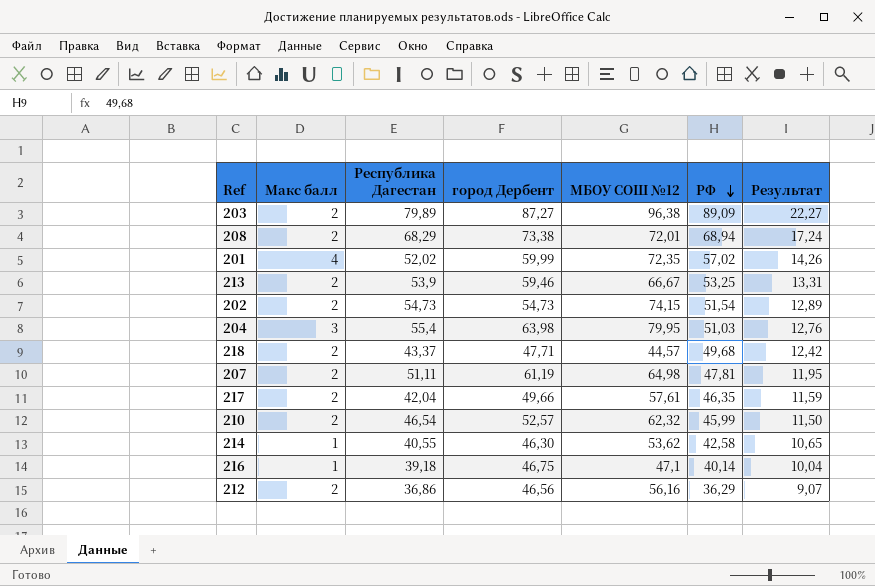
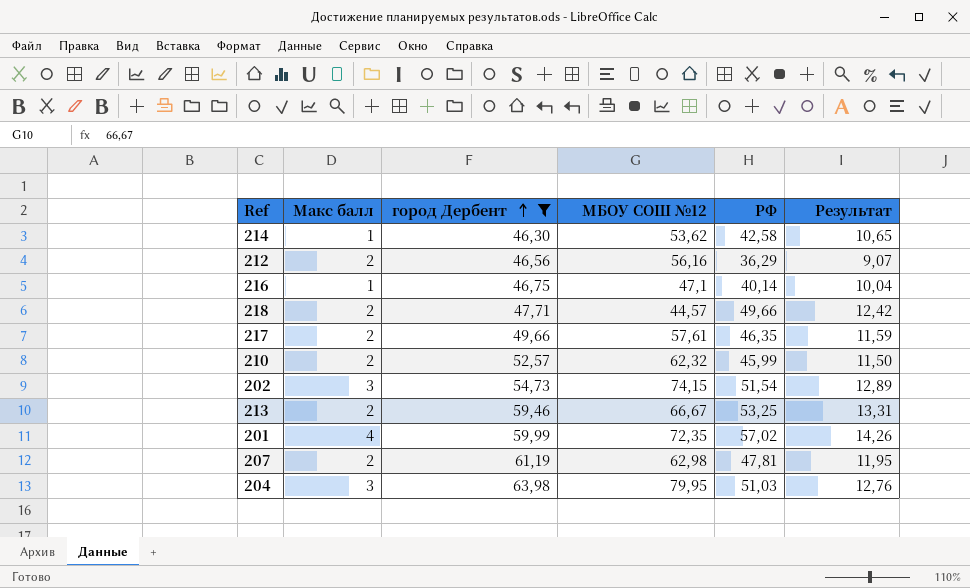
filter: none -> город Дербент <= 63,98
row order: РФ descending -> город Дербент ascending
column Республика Дагестан | position: 3 -> none
218 | РФ: 49,68 -> 49,66
202 | Макс балл: 2 -> 3
207 | МБОУ СОШ №12: 64,98 -> 62,98

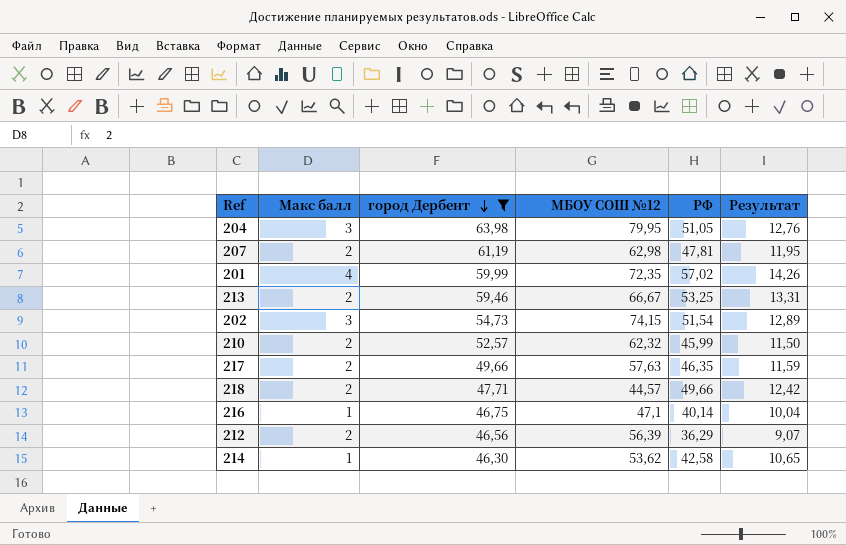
row order: город Дербент ascending -> город Дербент descending
204 | РФ: 51,03 -> 51,05
217 | МБОУ СОШ №12: 57,61 -> 57,63
212 | МБОУ СОШ №12: 56,16 -> 56,39

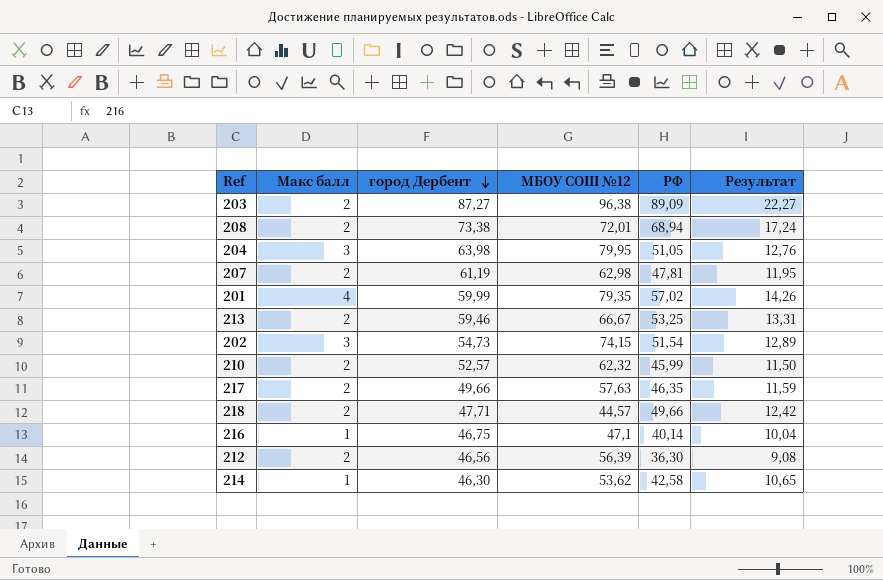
filter: город Дербент <= 63,98 -> none
201 | МБОУ СОШ №12: 72,35 -> 79,35
212 | РФ: 36,29 -> 36,30
212 | Результат: 9,07 -> 9,08

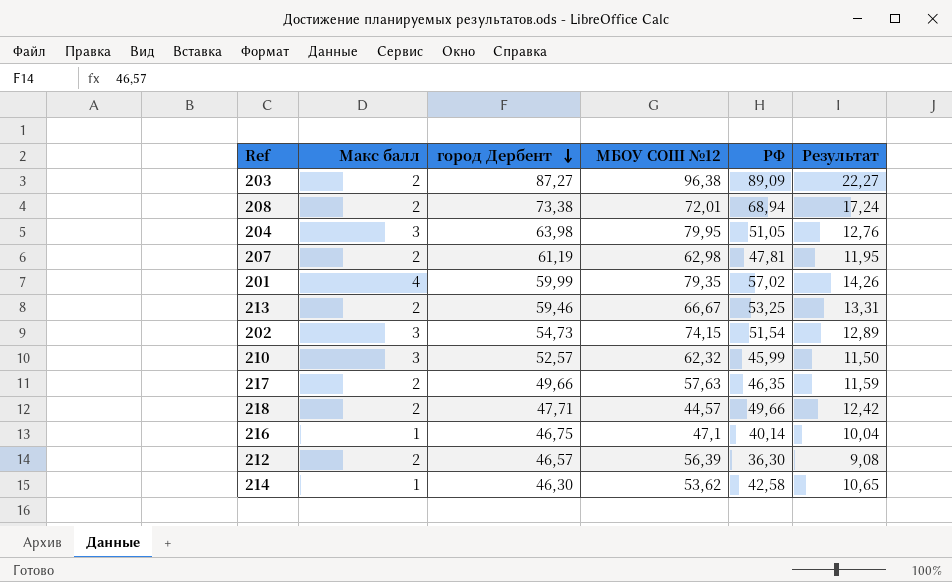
210 | Макс балл: 2 -> 3
212 | город Дербент: 46,56 -> 46,57

